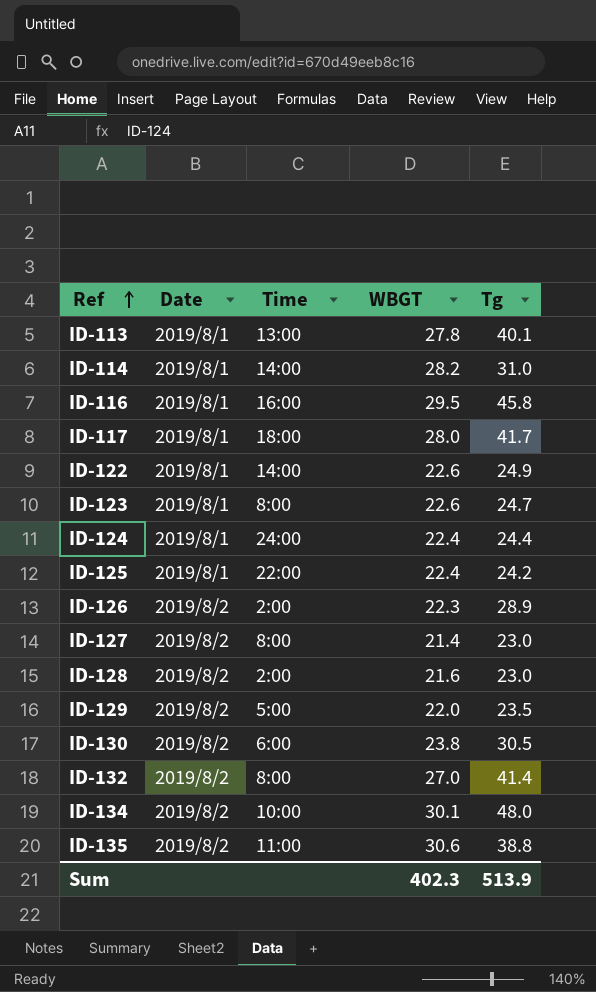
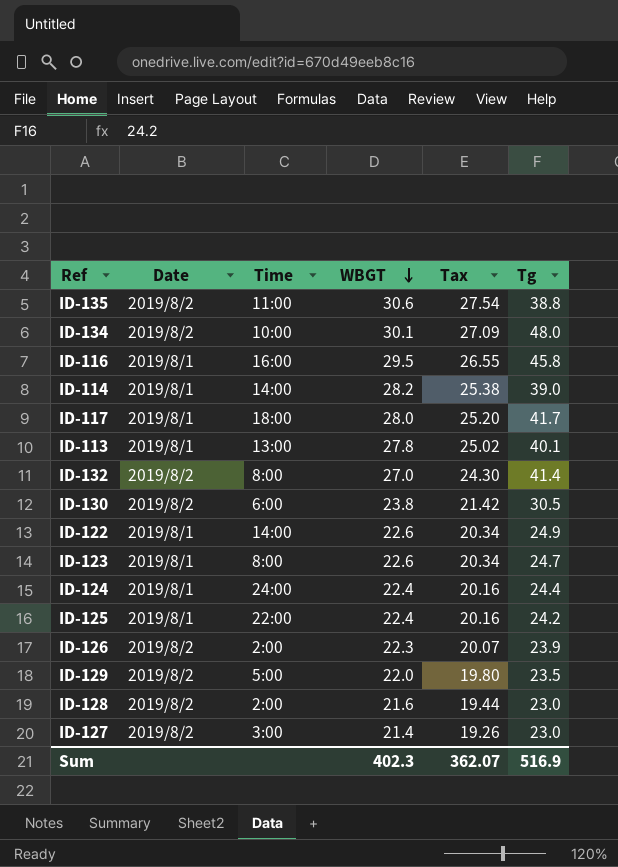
row order: Ref ascending -> WBGT descending
column Tax | formula: none -> [WBGT] * 0.9
ID-114 | Tg: 31.0 -> 39.0
ID-126 | Tg: 28.9 -> 23.9
ID-127 | Time: 8:00 -> 3:00
Sum | Tg: 513.9 -> 516.9

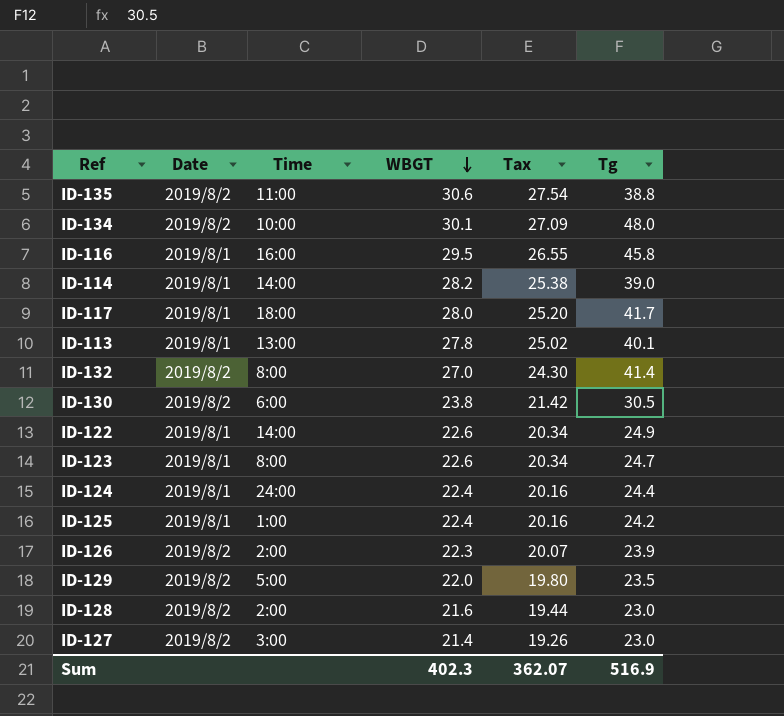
ID-125 | Time: 22:00 -> 1:00

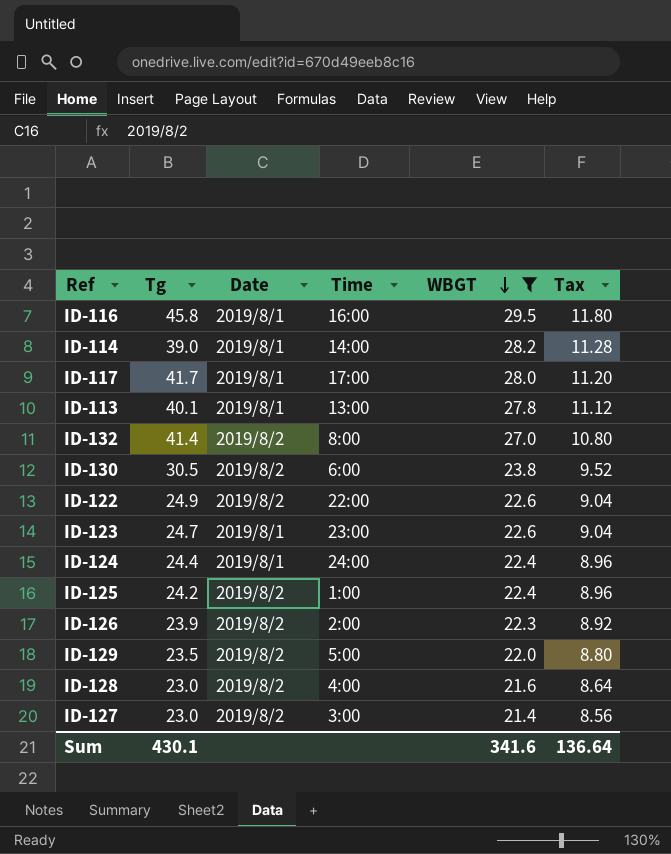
filter: none -> WBGT <= 29.5
column Tg | position: 6 -> 2
column Tax | formula: [WBGT] * 0.9 -> [WBGT] * 0.4
ID-117 | Time: 18:00 -> 17:00
ID-122 | Date: 2019/8/1 -> 2019/8/2
ID-122 | Time: 14:00 -> 22:00
ID-123 | Time: 8:00 -> 23:00
ID-125 | Date: 2019/8/1 -> 2019/8/2
ID-128 | Time: 2:00 -> 4:00
Sum | Tg: 516.9 -> 430.1
Sum | WBGT: 402.3 -> 341.6
Sum | Tax: 362.07 -> 136.64

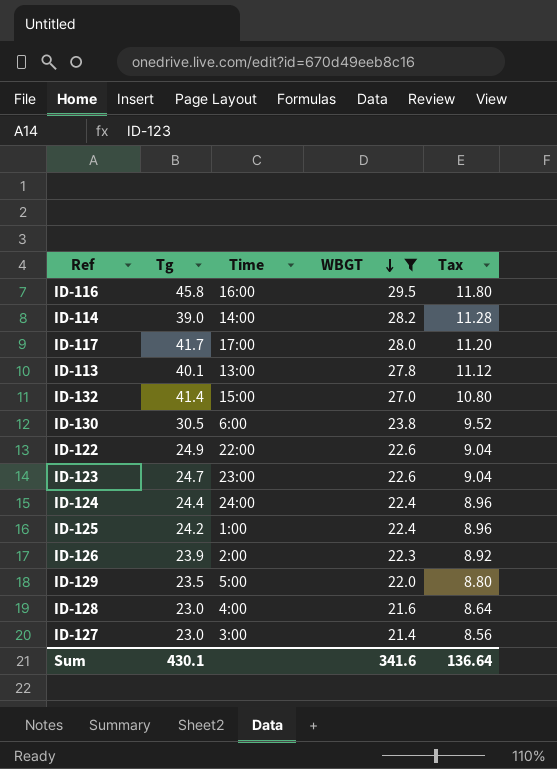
column Date | position: 3 -> none
ID-132 | Time: 8:00 -> 15:00

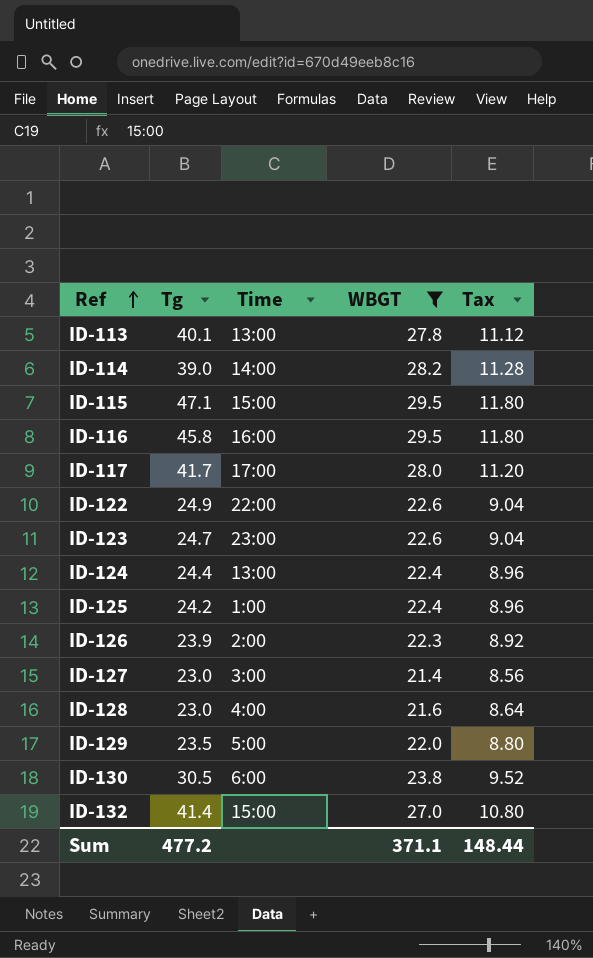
row order: WBGT descending -> Ref ascending
row ID-115: none -> 47.1 | 15:00 | 29.5 | 11.80
ID-124 | Time: 24:00 -> 13:00
Sum | Tg: 430.1 -> 477.2
Sum | WBGT: 341.6 -> 371.1
Sum | Tax: 136.64 -> 148.44

